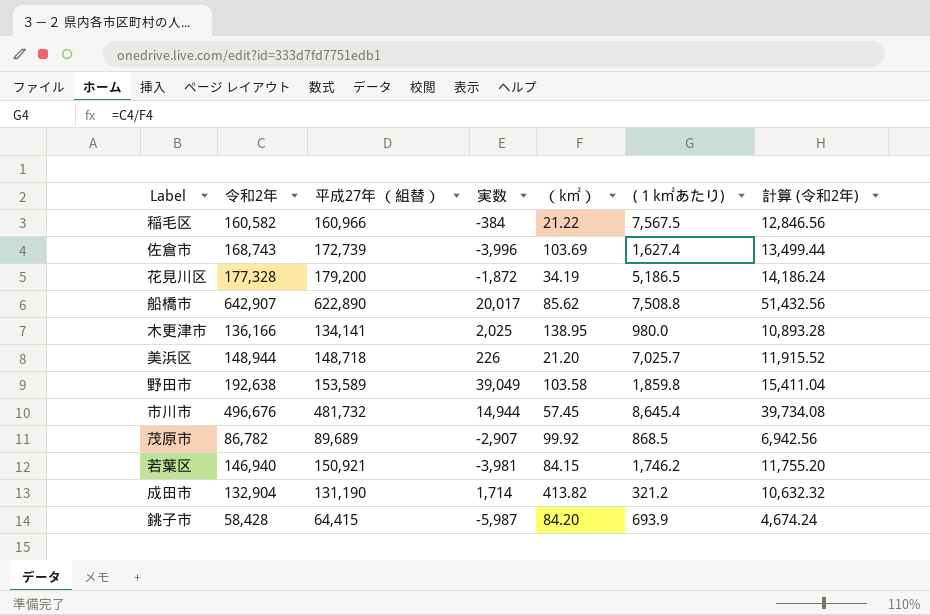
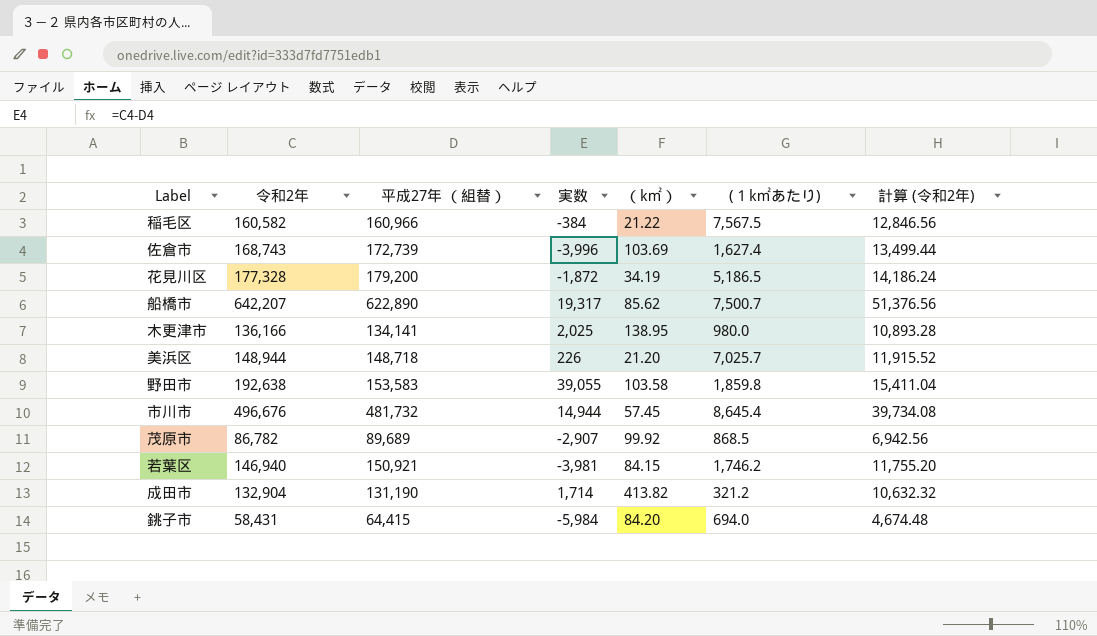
船橋市 | 令和2年: 642,907 -> 642,207
船橋市 | 実数: 20,017 -> 19,317
船橋市 | (１k㎡あたり): 7,508.8 -> 7,500.7
船橋市 | 計算 (令和2年): 51,432.56 -> 51,376.56
野田市 | 平成27年 （組替）: 153,589 -> 153,583
野田市 | 実数: 39,049 -> 39,055
銚子市 | 令和2年: 58,428 -> 58,431
銚子市 | 実数: -5,987 -> -5,984
銚子市 | (１k㎡あたり): 693.9 -> 694.0
銚子市 | 計算 (令和2年): 4,674.24 -> 4,674.48

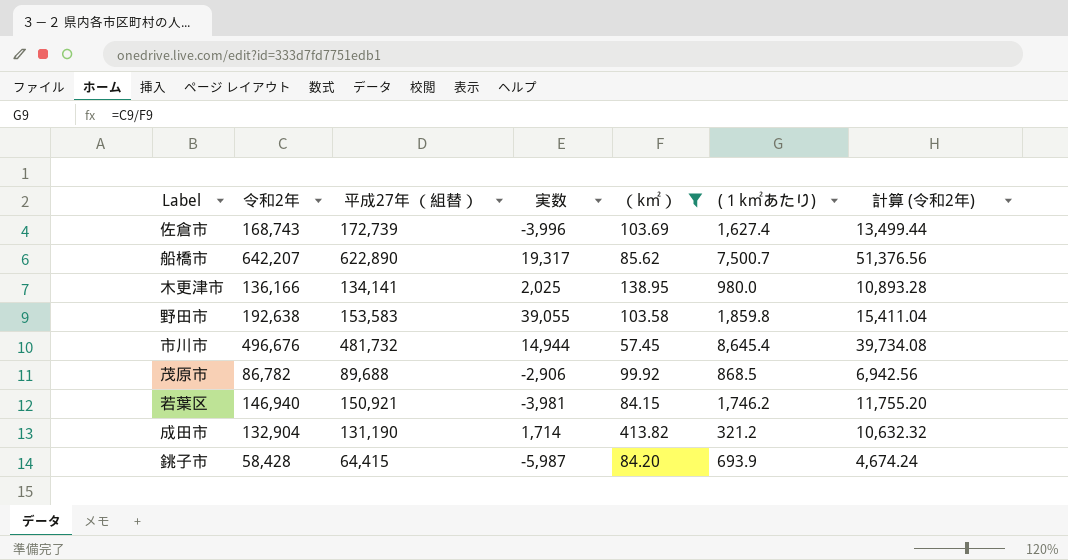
filter: none -> （k㎡） >= 57.45
茂原市 | 平成27年 （組替）: 89,689 -> 89,688
茂原市 | 実数: -2,907 -> -2,906
銚子市 | 令和2年: 58,431 -> 58,428
銚子市 | 実数: -5,984 -> -5,987
銚子市 | (１k㎡あたり): 694.0 -> 693.9
銚子市 | 計算 (令和2年): 4,674.48 -> 4,674.24

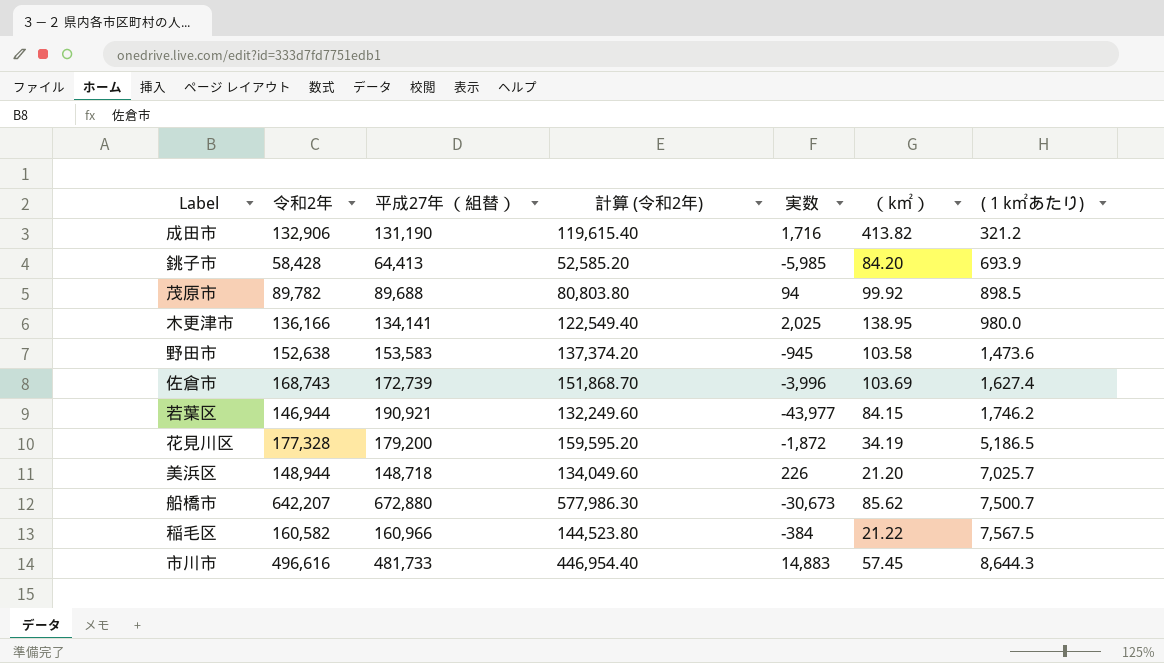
filter: （k㎡） >= 57.45 -> none
row order: none -> (１k㎡あたり) ascending
column 計算 (令和2年) | formula: [令和2年] * 0.08 -> [令和2年] * 0.9
column 計算 (令和2年) | position: 7 -> 4
成田市 | 令和2年: 132,904 -> 132,906
成田市 | 実数: 1,714 -> 1,716
銚子市 | 平成27年 （組替）: 64,415 -> 64,413
銚子市 | 実数: -5,987 -> -5,985
茂原市 | 令和2年: 86,782 -> 89,782
茂原市 | 実数: -2,906 -> 94
茂原市 | (１k㎡あたり): 868.5 -> 898.5
野田市 | 令和2年: 192,638 -> 152,638
野田市 | 実数: 39,055 -> -945
野田市 | (１k㎡あたり): 1,859.8 -> 1,473.6
若葉区 | 令和2年: 146,940 -> 146,944
若葉区 | 平成27年 （組替）: 150,921 -> 190,921
若葉区 | 実数: -3,981 -> -43,977
船橋市 | 平成27年 （組替）: 622,890 -> 672,880
船橋市 | 実数: 19,317 -> -30,673
市川市 | 令和2年: 496,676 -> 496,616
市川市 | 平成27年 （組替）: 481,732 -> 481,733
市川市 | 実数: 14,944 -> 14,883
市川市 | (１k㎡あたり): 8,645.4 -> 8,644.3

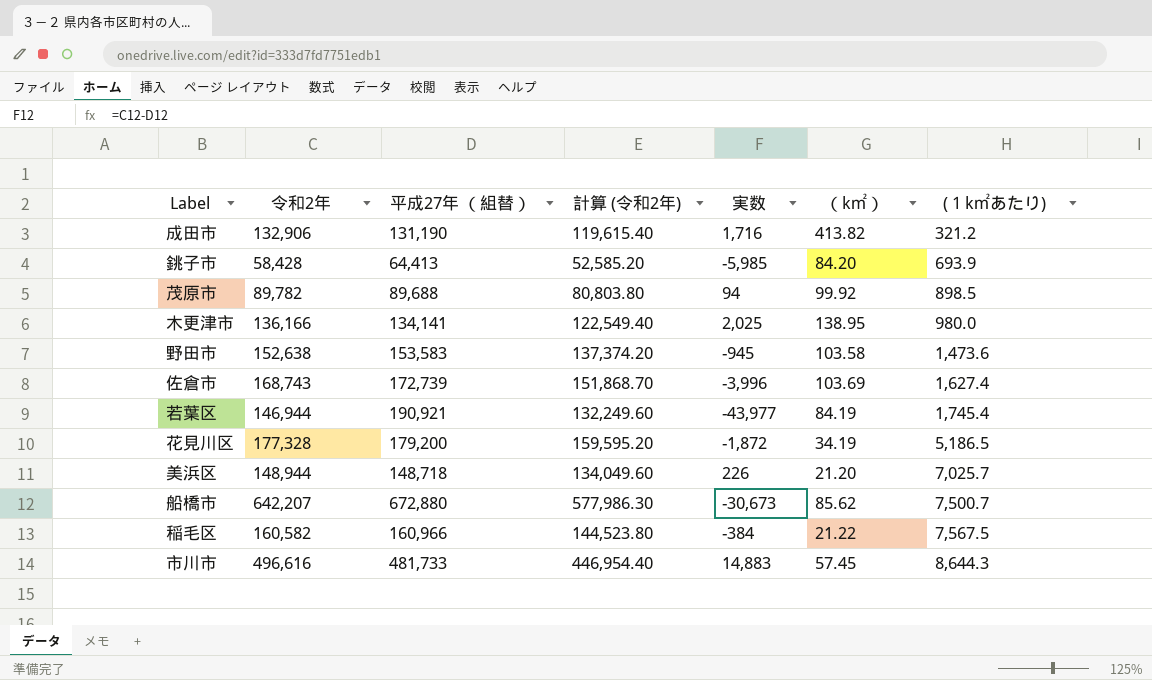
若葉区 | （k㎡）: 84.15 -> 84.19
若葉区 | (１k㎡あたり): 1,746.2 -> 1,745.4

